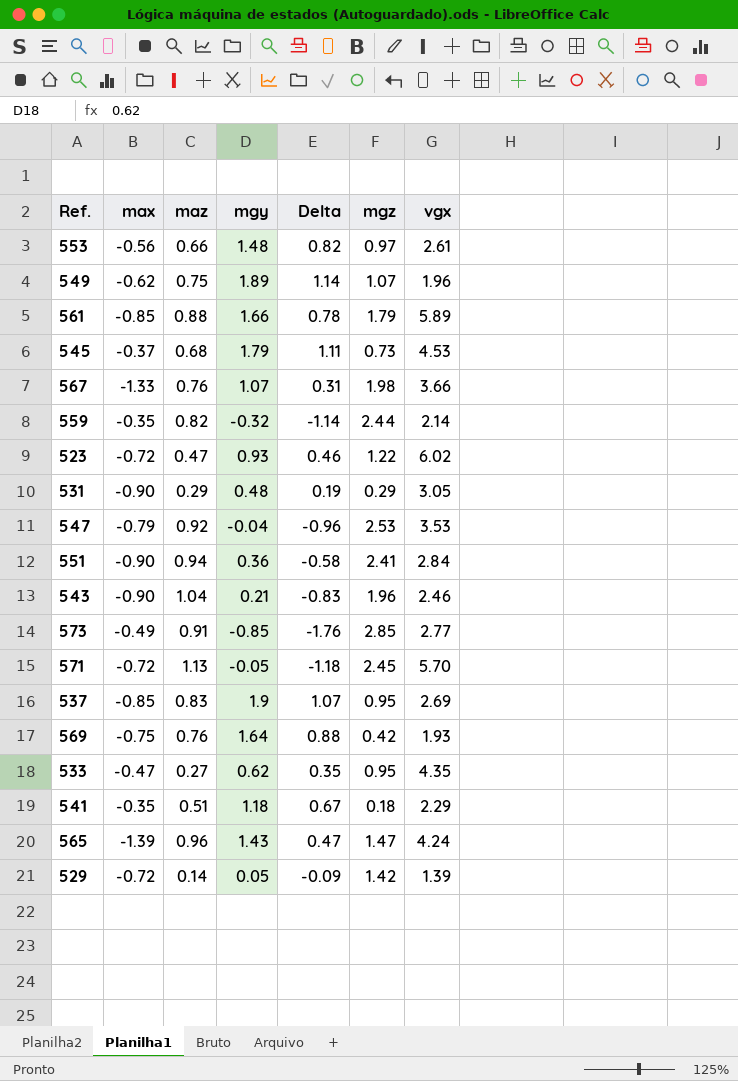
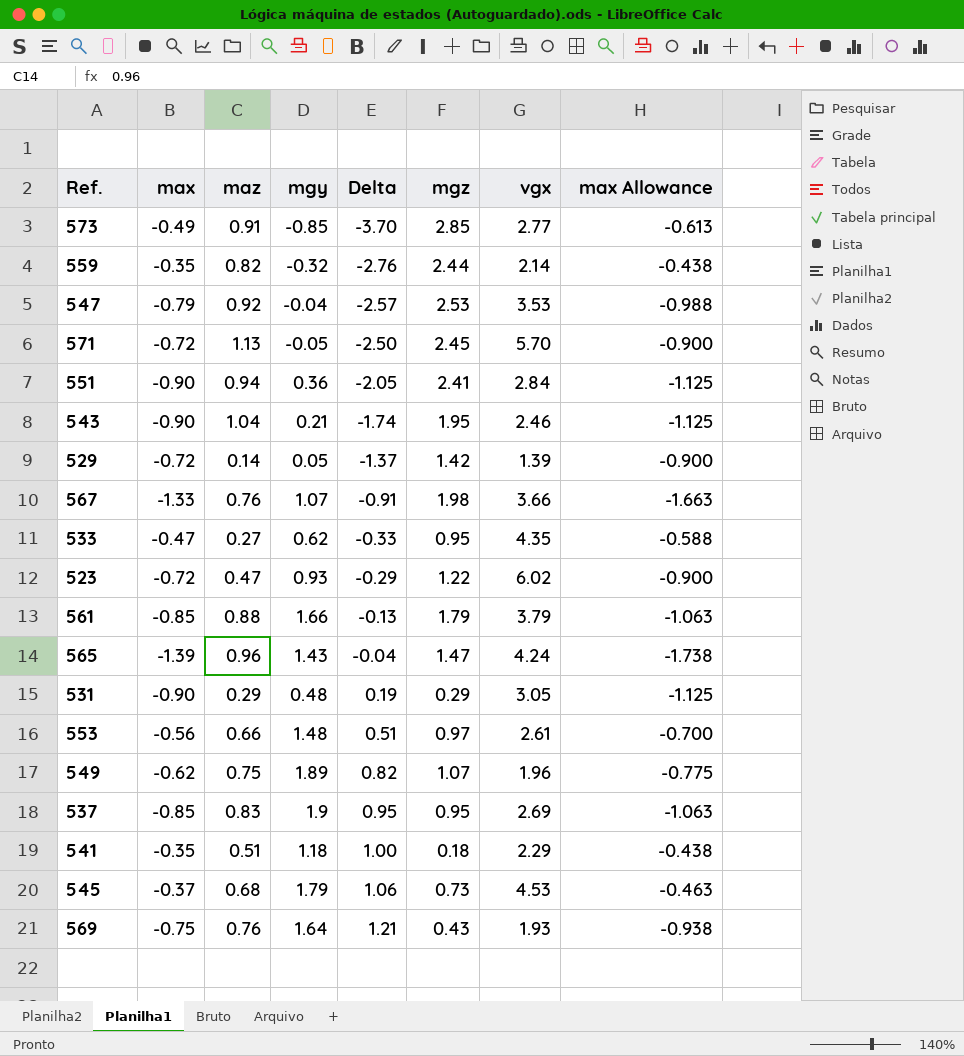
row order: none -> Delta ascending
column Delta | formula: [mgy] - [maz] -> [mgy] - [mgz]
column max Allowance | formula: none -> [max] * 1.25
543 | mgz: 1.96 -> 1.95
561 | vgx: 5.89 -> 3.79
569 | mgz: 0.42 -> 0.43

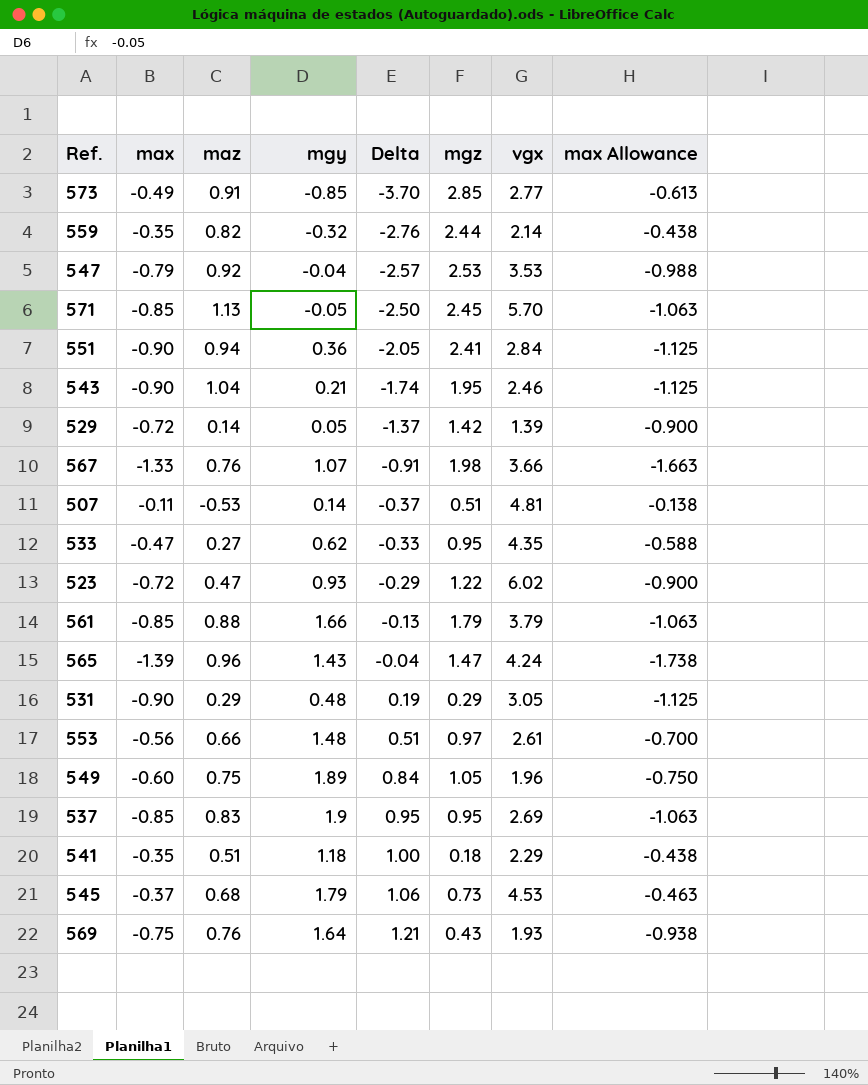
571 | max: -0.72 -> -0.85
571 | max Allowance: -0.900 -> -1.063
row 507: none -> -0.11 | -0.53 | 0.14 | -0.37 | 0.51 | 4.81 | -0.138
549 | max: -0.62 -> -0.60
549 | Delta: 0.82 -> 0.84
549 | mgz: 1.07 -> 1.05
549 | max Allowance: -0.775 -> -0.750

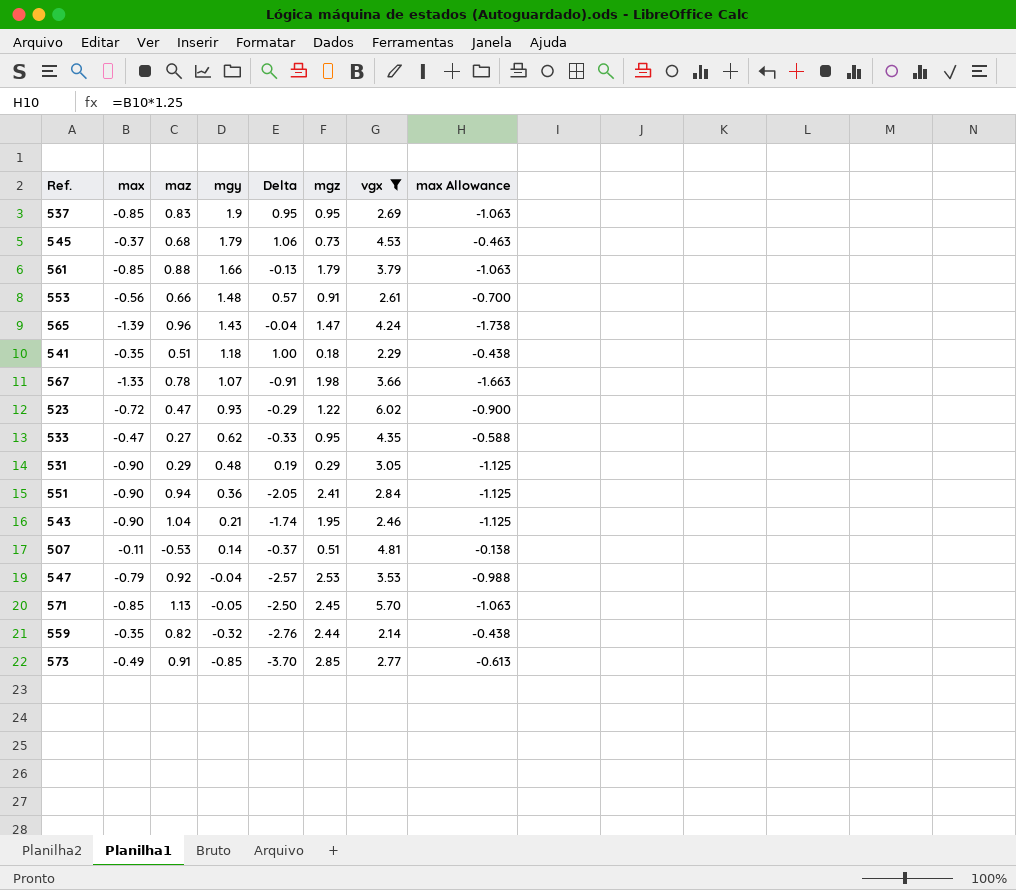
filter: none -> vgx >= 2.14
row order: Delta ascending -> mgy descending
553 | Delta: 0.51 -> 0.57
553 | mgz: 0.97 -> 0.91
567 | maz: 0.76 -> 0.78

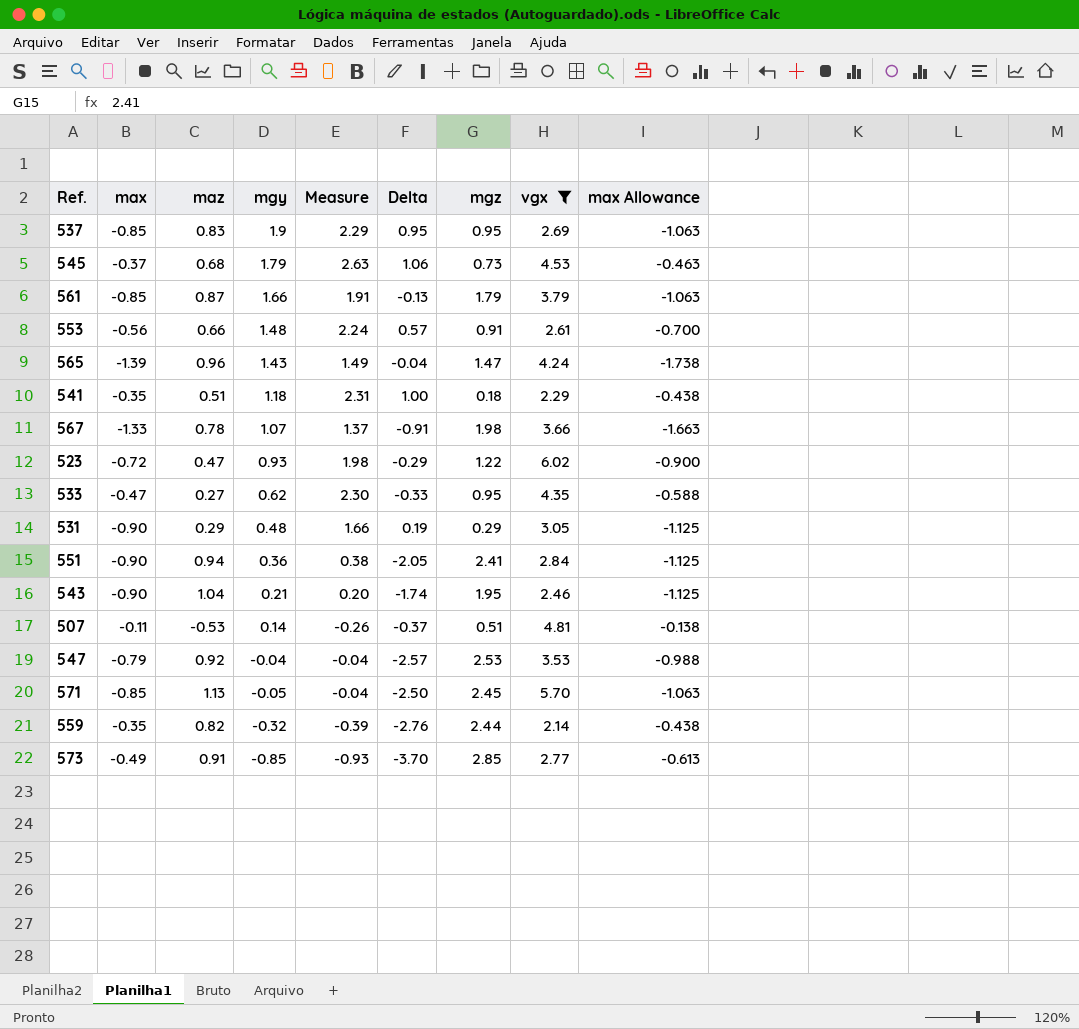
column Measure | formula: none -> [mgy] / [maz]
561 | maz: 0.88 -> 0.87

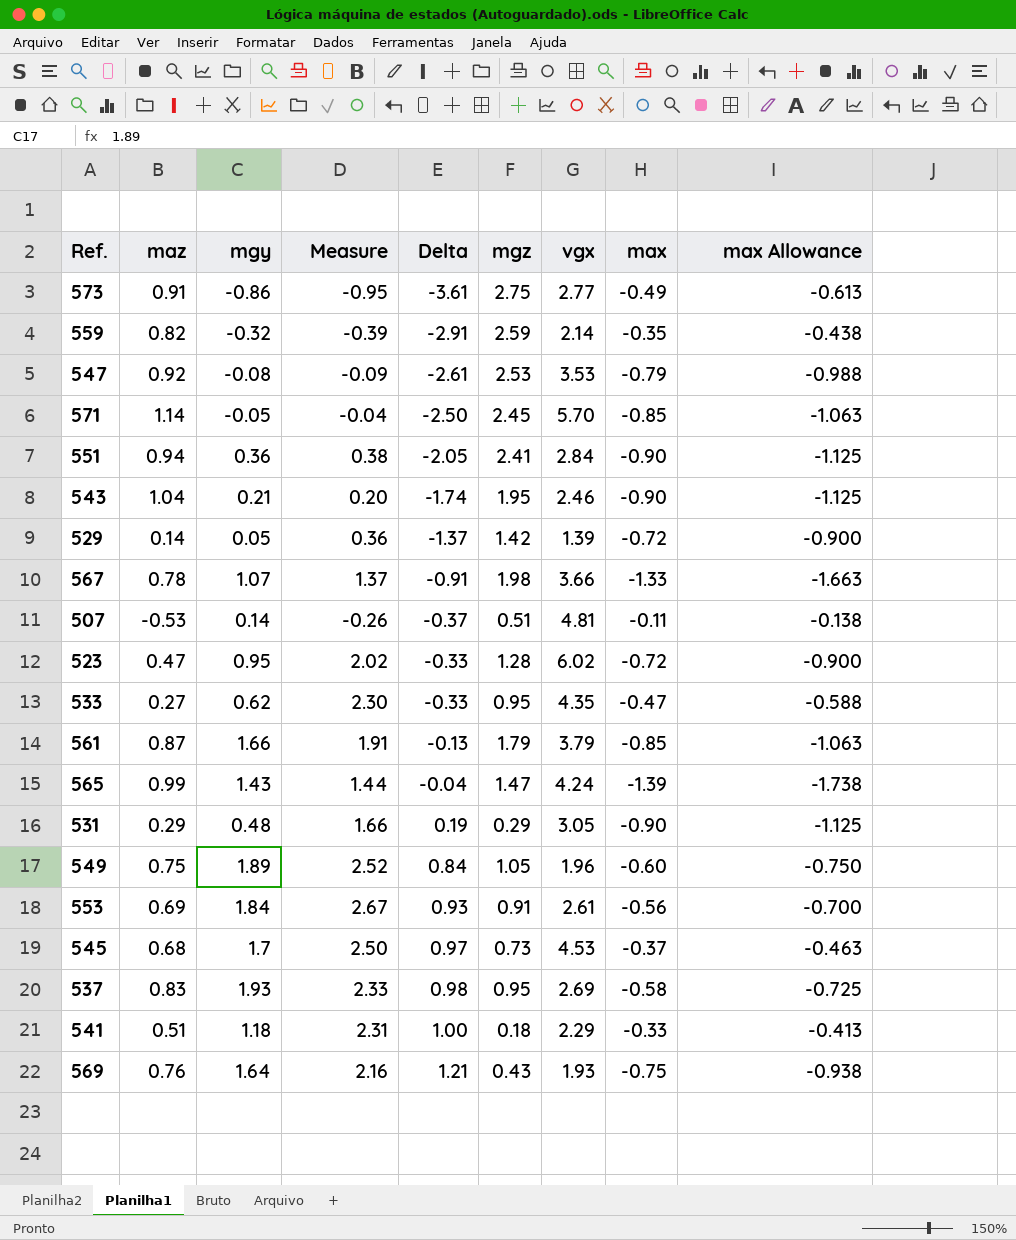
filter: vgx >= 2.14 -> none
row order: mgy descending -> Delta ascending
column max | position: 2 -> 8
573 | mgy: -0.85 -> -0.86
573 | Measure: -0.93 -> -0.95
573 | Delta: -3.70 -> -3.61
573 | mgz: 2.85 -> 2.75
559 | Delta: -2.76 -> -2.91
559 | mgz: 2.44 -> 2.59
547 | mgy: -0.04 -> -0.08
547 | Measure: -0.04 -> -0.09
547 | Delta: -2.57 -> -2.61
571 | maz: 1.13 -> 1.14
523 | mgy: 0.93 -> 0.95
523 | Measure: 1.98 -> 2.02
523 | Delta: -0.29 -> -0.33
523 | mgz: 1.22 -> 1.28
565 | maz: 0.96 -> 0.99
565 | Measure: 1.49 -> 1.44
553 | maz: 0.66 -> 0.69
553 | mgy: 1.48 -> 1.84
553 | Measure: 2.24 -> 2.67
553 | Delta: 0.57 -> 0.93
545 | mgy: 1.79 -> 1.7
545 | Measure: 2.63 -> 2.50
545 | Delta: 1.06 -> 0.97
537 | mgy: 1.9 -> 1.93
537 | Measure: 2.29 -> 2.33
537 | Delta: 0.95 -> 0.98
537 | max: -0.85 -> -0.58
537 | max Allowance: -1.063 -> -0.725
541 | max: -0.35 -> -0.33
541 | max Allowance: -0.438 -> -0.413

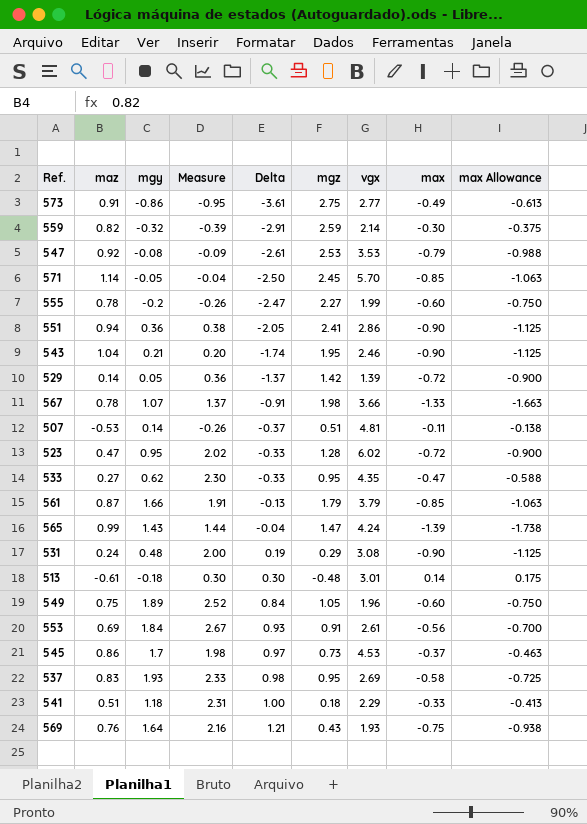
559 | max: -0.35 -> -0.30
559 | max Allowance: -0.438 -> -0.375
row 555: none -> 0.78 | -0.2 | -0.26 | -2.47 | 2.27 | 1.99 | -0.60 | -0.750
551 | vgx: 2.84 -> 2.86
531 | maz: 0.29 -> 0.24
531 | Measure: 1.66 -> 2.00
531 | vgx: 3.05 -> 3.08
row 513: none -> -0.61 | -0.18 | 0.30 | 0.30 | -0.48 | 3.01 | 0.14 | 0.175
545 | maz: 0.68 -> 0.86
545 | Measure: 2.50 -> 1.98

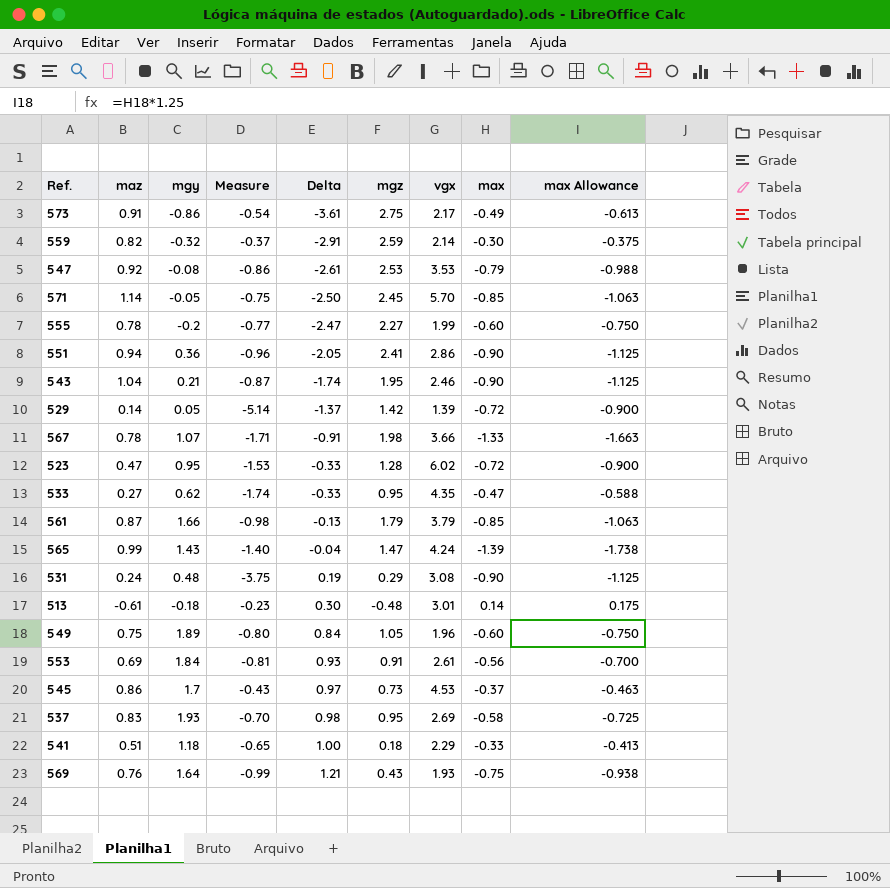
column Measure | formula: [mgy] / [maz] -> [max] / [maz]
row 507: -0.53 | 0.14 | -0.26 | -0.37 | 0.51 | 4.81 | -0.11 | -0.138 -> none
573 | vgx: 2.77 -> 2.17

